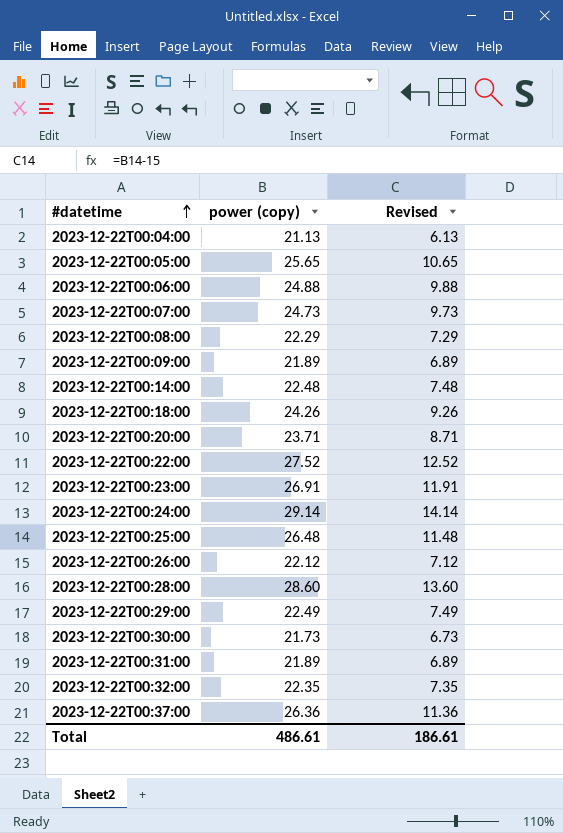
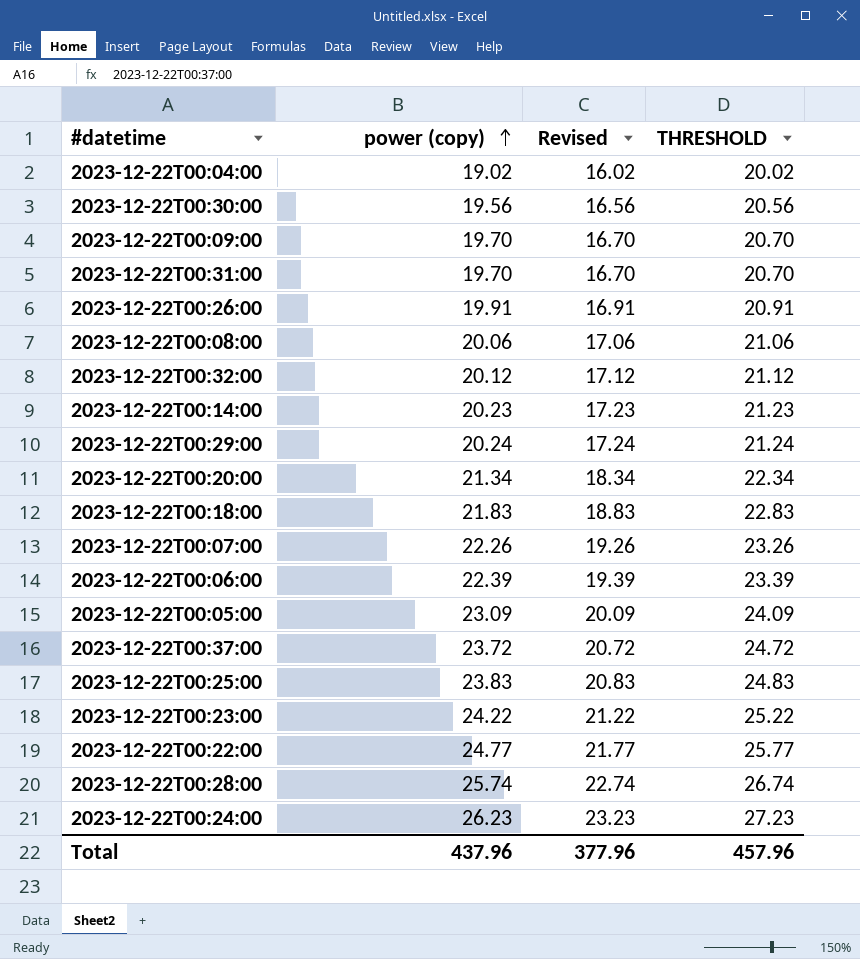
row order: #datetime ascending -> power (copy) ascending
column Revised | formula: [power (copy)] - 15 -> [power (copy)] - 3
column THRESHOLD | formula: none -> [power (copy)] + 1
2023-12-22T00:04:00 | power (copy): 21.13 -> 19.02
2023-12-22T00:30:00 | power (copy): 21.73 -> 19.56
2023-12-22T00:09:00 | power (copy): 21.89 -> 19.70
2023-12-22T00:31:00 | power (copy): 21.89 -> 19.70
2023-12-22T00:26:00 | power (copy): 22.12 -> 19.91
2023-12-22T00:08:00 | power (copy): 22.29 -> 20.06
2023-12-22T00:32:00 | power (copy): 22.35 -> 20.12
2023-12-22T00:14:00 | power (copy): 22.48 -> 20.23
2023-12-22T00:29:00 | power (copy): 22.49 -> 20.24
2023-12-22T00:20:00 | power (copy): 23.71 -> 21.34
2023-12-22T00:18:00 | power (copy): 24.26 -> 21.83
2023-12-22T00:07:00 | power (copy): 24.73 -> 22.26
2023-12-22T00:06:00 | power (copy): 24.88 -> 22.39
2023-12-22T00:05:00 | power (copy): 25.65 -> 23.09
2023-12-22T00:37:00 | power (copy): 26.36 -> 23.72
2023-12-22T00:25:00 | power (copy): 26.48 -> 23.83
2023-12-22T00:23:00 | power (copy): 26.91 -> 24.22
2023-12-22T00:22:00 | power (copy): 27.52 -> 24.77
2023-12-22T00:28:00 | power (copy): 28.60 -> 25.74
2023-12-22T00:24:00 | power (copy): 29.14 -> 26.23
Total | power (copy): 486.61 -> 437.96
Total | Revised: 186.61 -> 377.96

